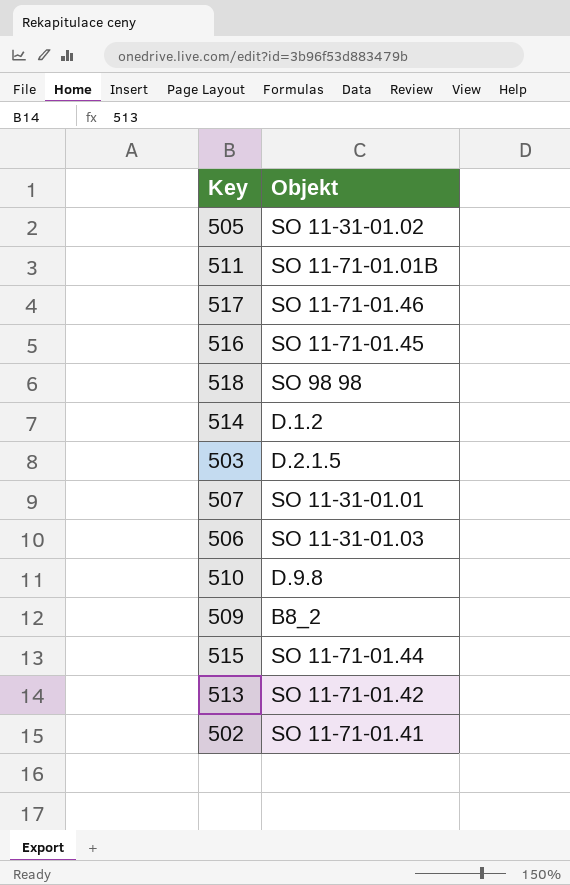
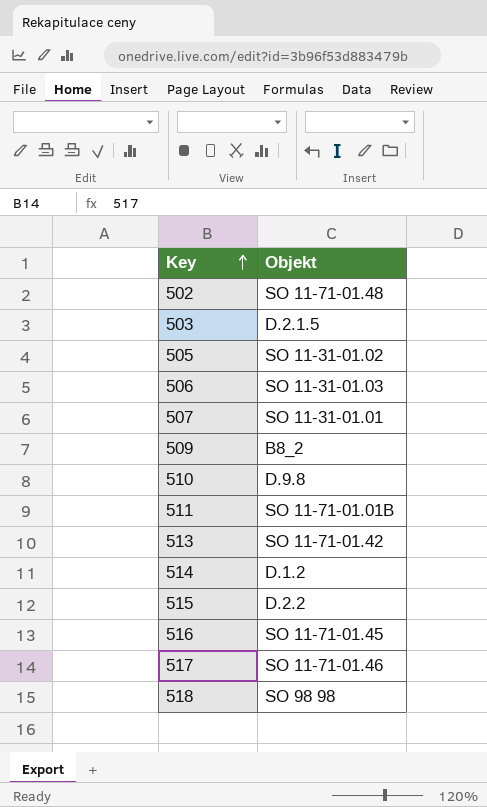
row order: none -> Key ascending
502 | Objekt: SO 11-71-01.41 -> SO 11-71-01.48
515 | Objekt: SO 11-71-01.44 -> D.2.2

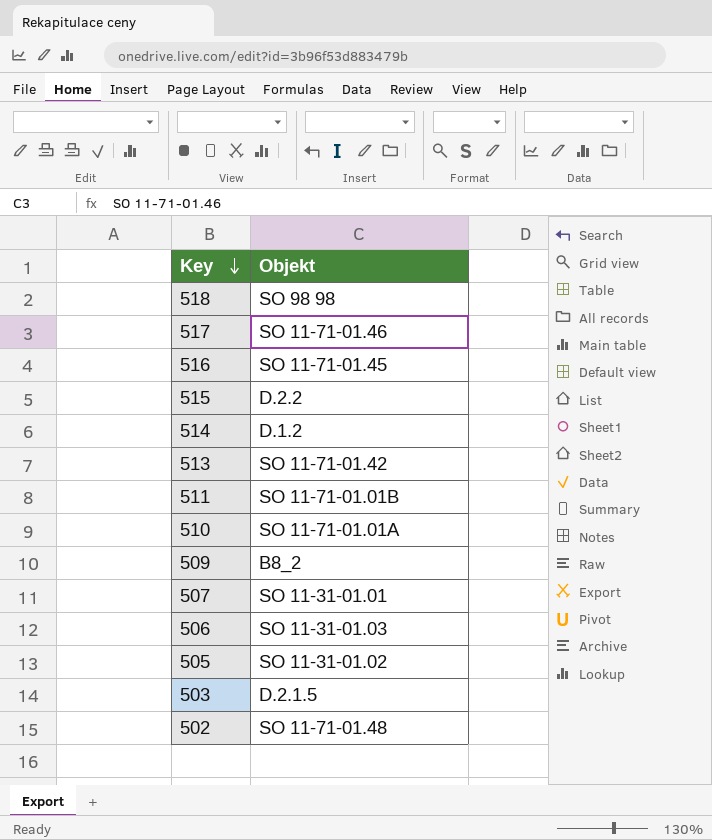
row order: Key ascending -> Key descending
510 | Objekt: D.9.8 -> SO 11-71-01.01A

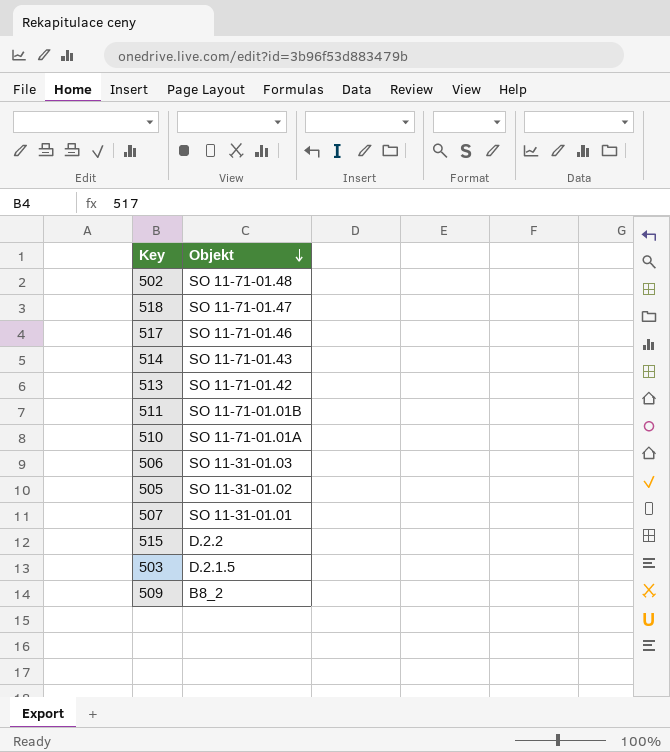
row order: Key descending -> Objekt descending
row 516: SO 11-71-01.45 -> none
518 | Objekt: SO 98 98 -> SO 11-71-01.47
514 | Objekt: D.1.2 -> SO 11-71-01.43

